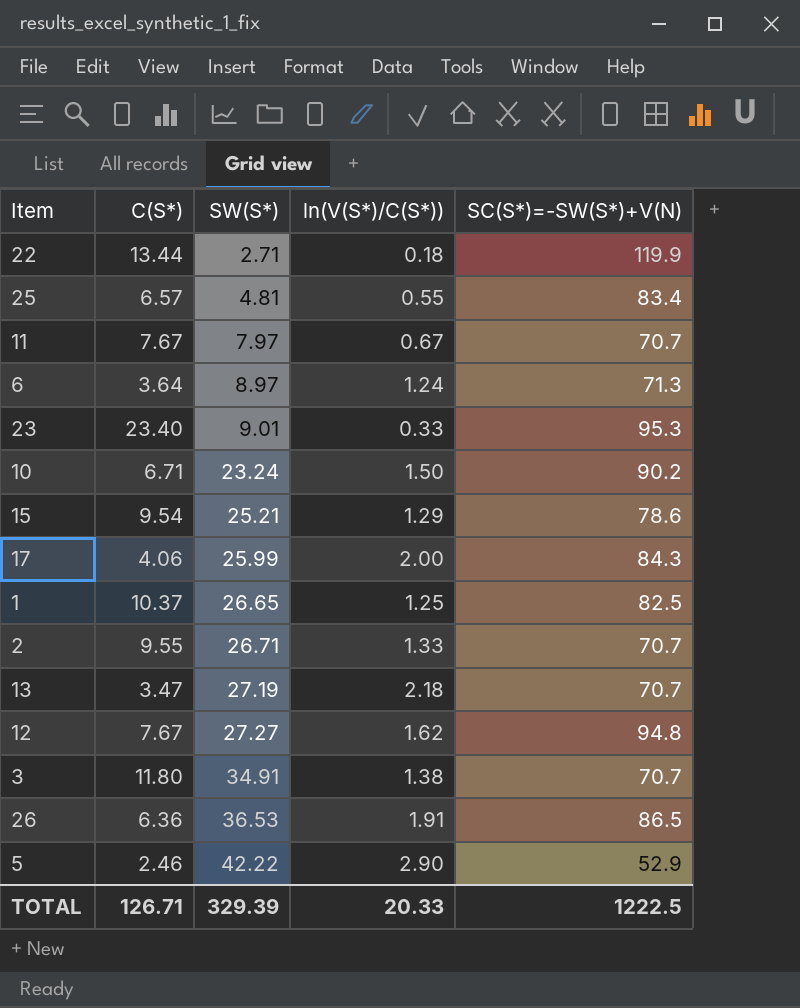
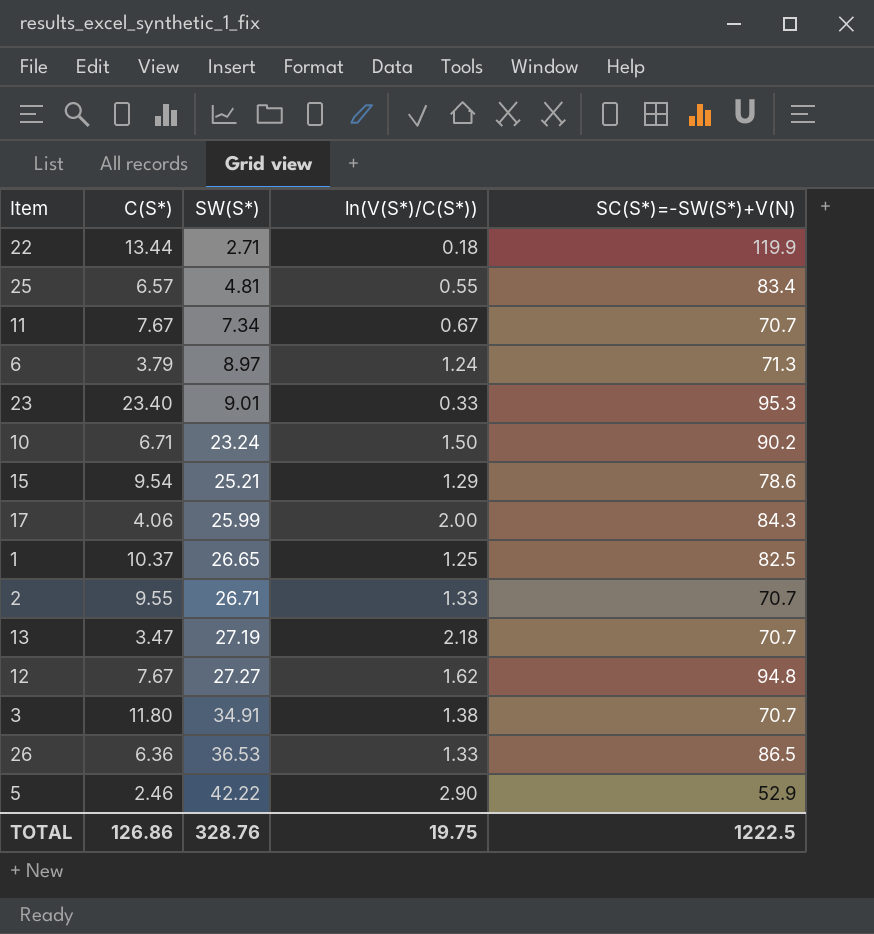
11 | SW(S*): 7.97 -> 7.34
6 | C(S*): 3.64 -> 3.79
26 | ln(V(S*)/C(S*)): 1.91 -> 1.33
TOTAL | C(S*): 126.71 -> 126.86
TOTAL | SW(S*): 329.39 -> 328.76
TOTAL | ln(V(S*)/C(S*)): 20.33 -> 19.75

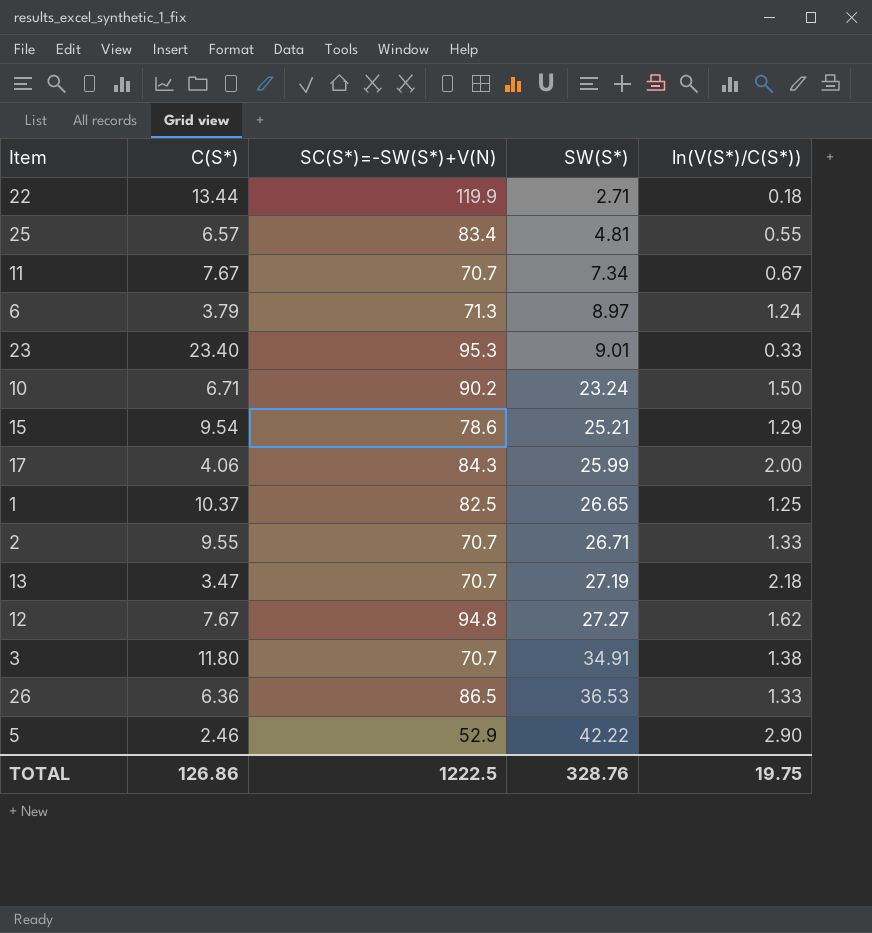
column SC(S*)=-SW(S*)+V(N) | position: 5 -> 3

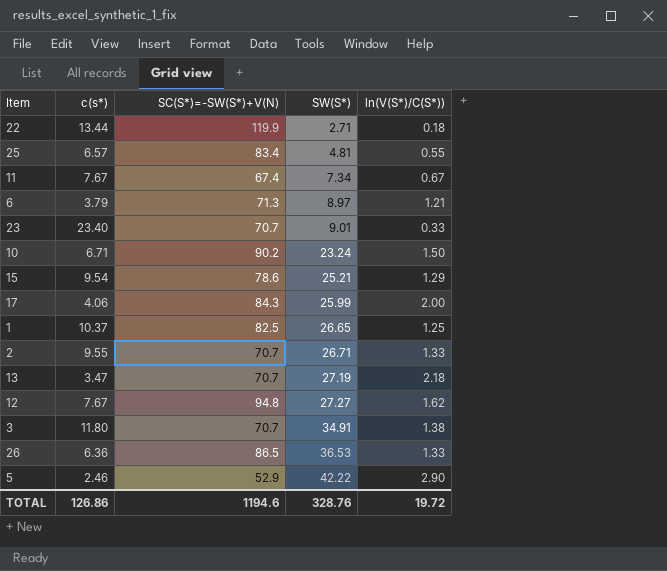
column name: C(S*) -> c(s*)
11 | SC(S*)=-SW(S*)+V(N): 70.7 -> 67.4
6 | ln(V(S*)/C(S*)): 1.24 -> 1.21
23 | SC(S*)=-SW(S*)+V(N): 95.3 -> 70.7
TOTAL | SC(S*)=-SW(S*)+V(N): 1222.5 -> 1194.6
TOTAL | ln(V(S*)/C(S*)): 19.75 -> 19.72

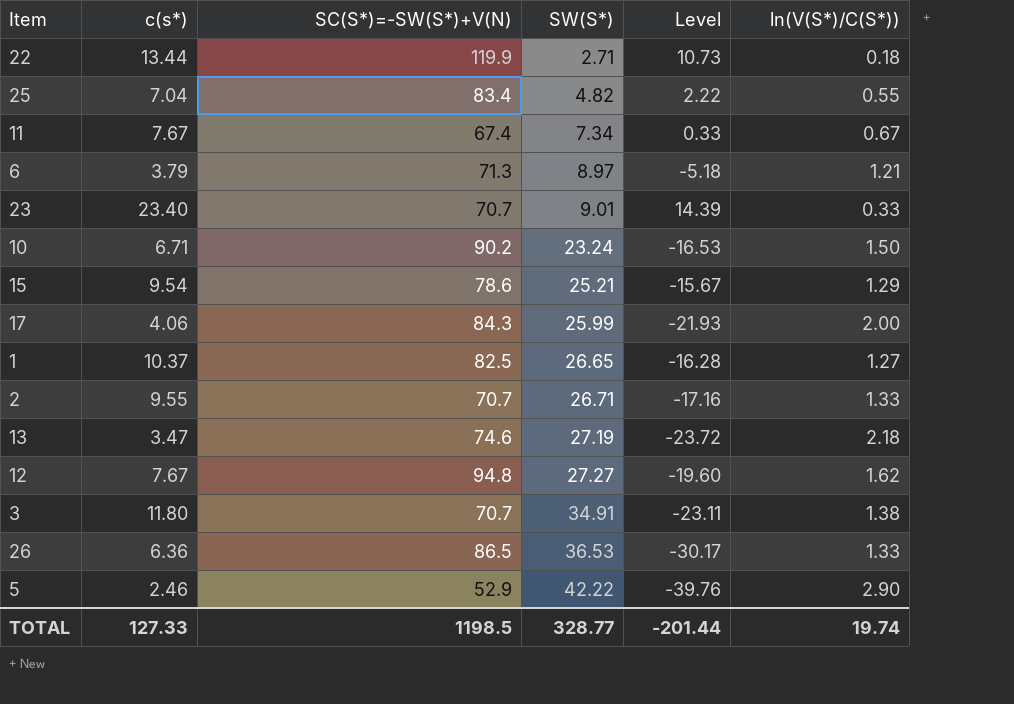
column Level | formula: none -> [c(s*)] - [SW(S*)]
25 | c(s*): 6.57 -> 7.04
25 | SW(S*): 4.81 -> 4.82
1 | ln(V(S*)/C(S*)): 1.25 -> 1.27
13 | SC(S*)=-SW(S*)+V(N): 70.7 -> 74.6
TOTAL | c(s*): 126.86 -> 127.33
TOTAL | SC(S*)=-SW(S*)+V(N): 1194.6 -> 1198.5
TOTAL | SW(S*): 328.76 -> 328.77
TOTAL | ln(V(S*)/C(S*)): 19.72 -> 19.74

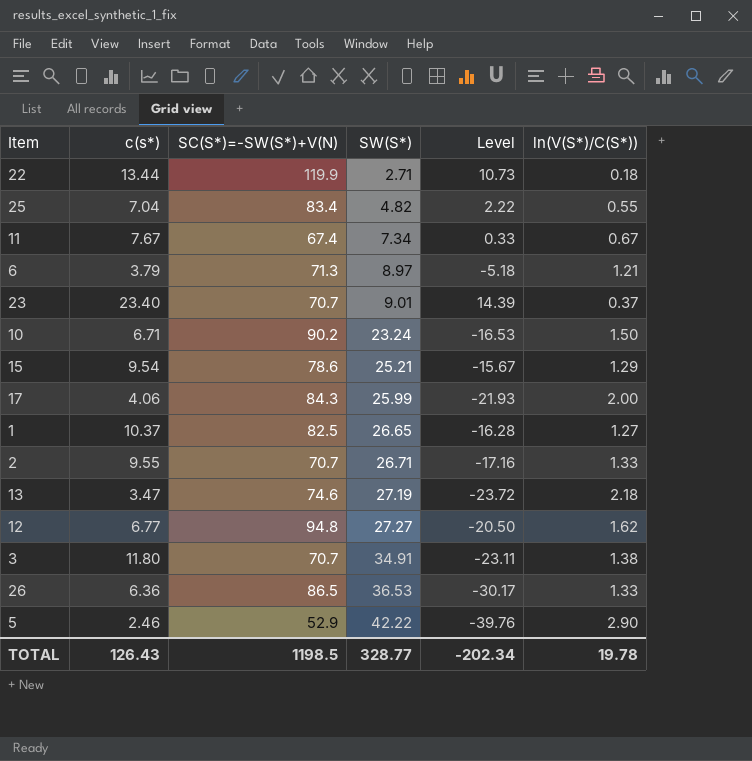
23 | ln(V(S*)/C(S*)): 0.33 -> 0.37
12 | c(s*): 7.67 -> 6.77
12 | Level: -19.60 -> -20.50
TOTAL | c(s*): 127.33 -> 126.43
TOTAL | Level: -201.44 -> -202.34
TOTAL | ln(V(S*)/C(S*)): 19.74 -> 19.78

